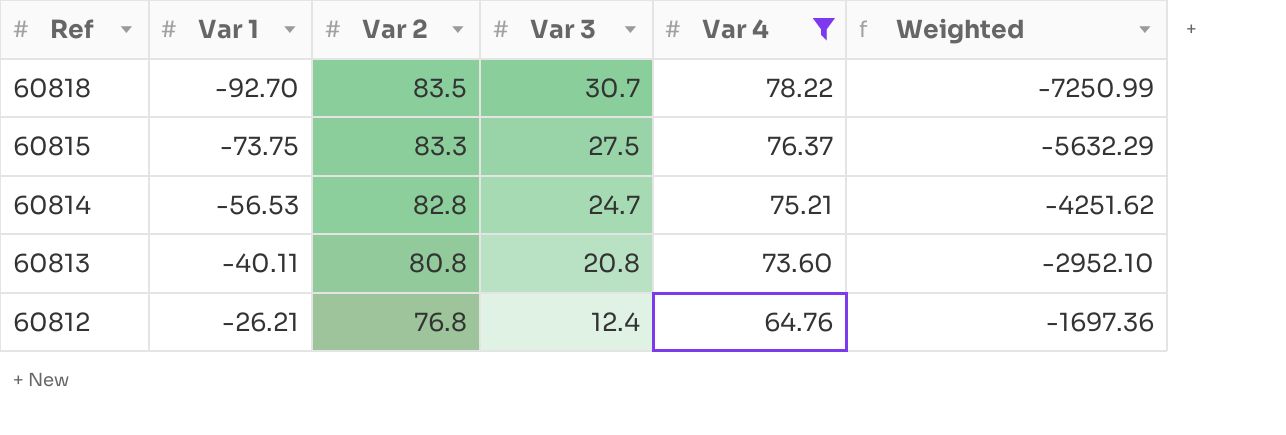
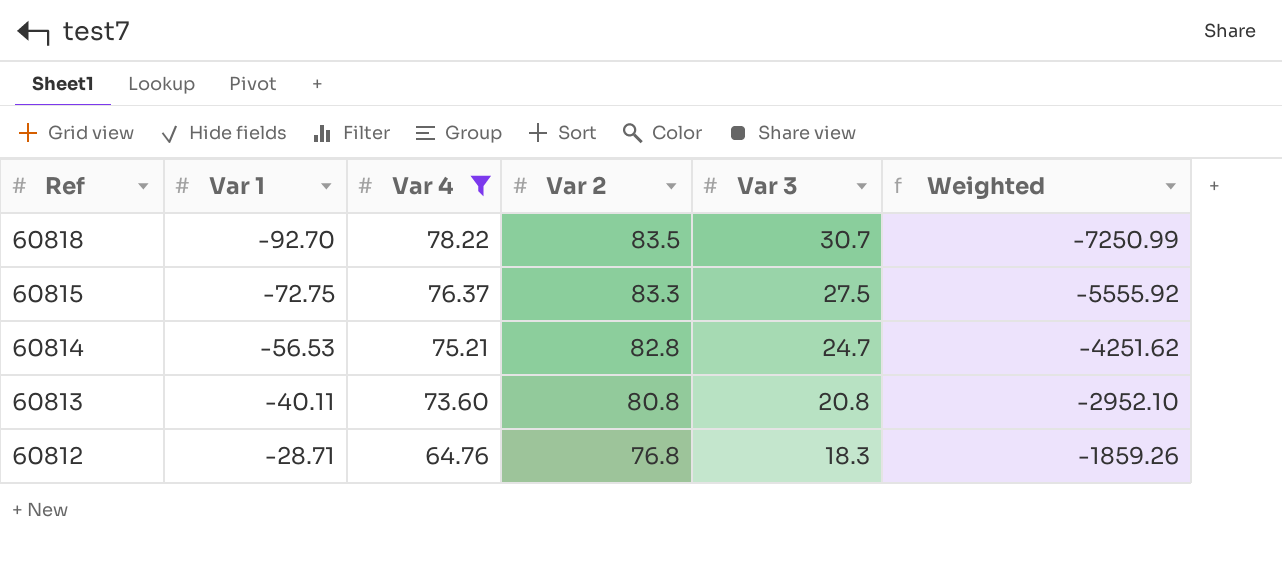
column Var 4 | position: 5 -> 3
60815 | Var 1: -73.75 -> -72.75
60815 | Weighted: -5632.29 -> -5555.92
60812 | Var 1: -26.21 -> -28.71
60812 | Var 3: 12.4 -> 18.3
60812 | Weighted: -1697.36 -> -1859.26

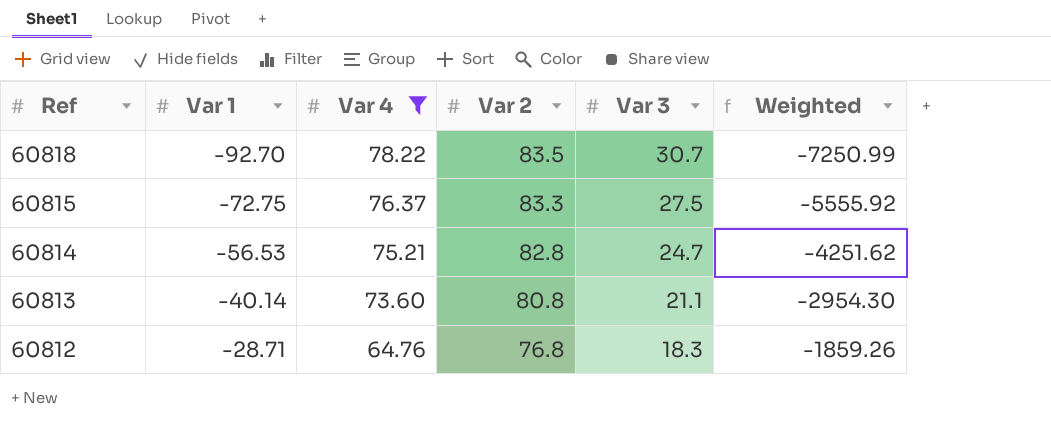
60813 | Var 1: -40.11 -> -40.14
60813 | Var 3: 20.8 -> 21.1
60813 | Weighted: -2952.10 -> -2954.30

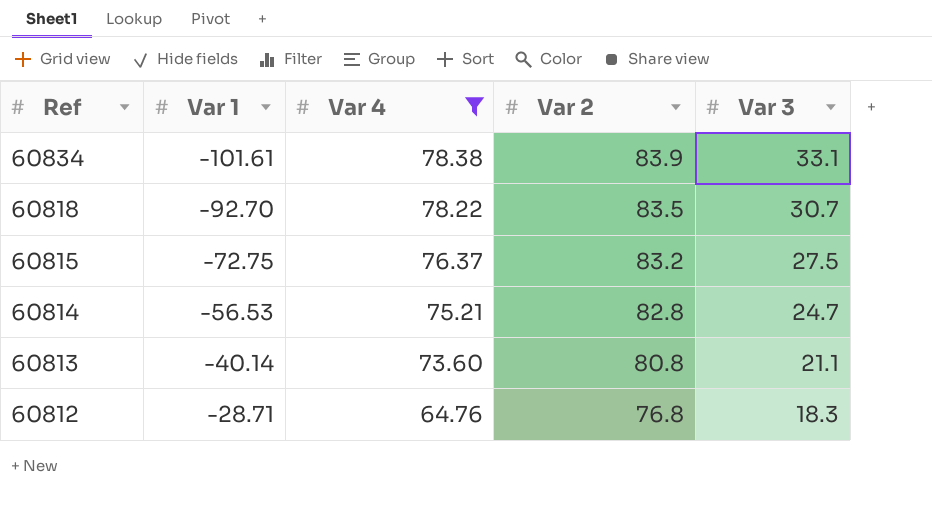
column Weighted | formula: [Var 1] * [Var 4] -> none
row 60834: none -> -101.61 | 78.38 | 83.9 | 33.1
60815 | Var 2: 83.3 -> 83.2

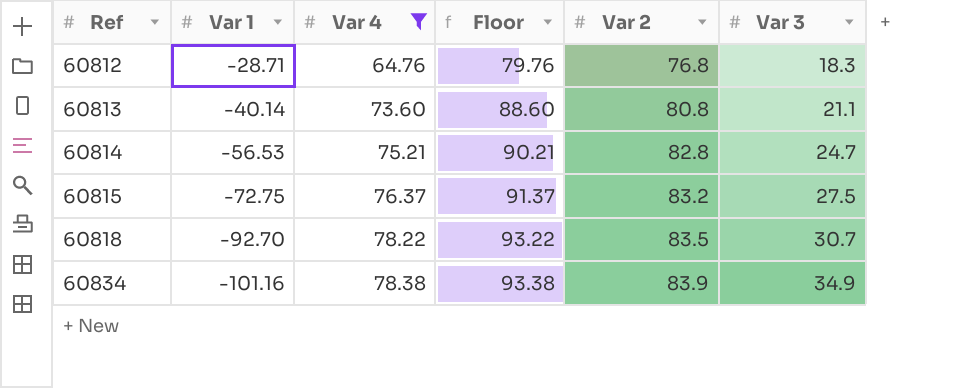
row order: Ref descending -> Ref ascending
column Floor | formula: none -> [Var 4] + 15
60834 | Var 1: -101.61 -> -101.16
60834 | Var 3: 33.1 -> 34.9

